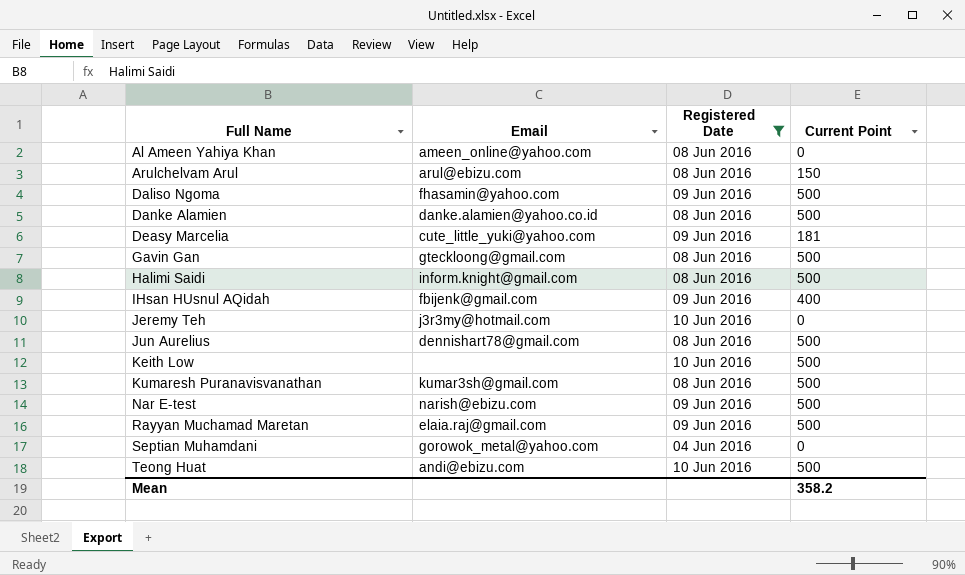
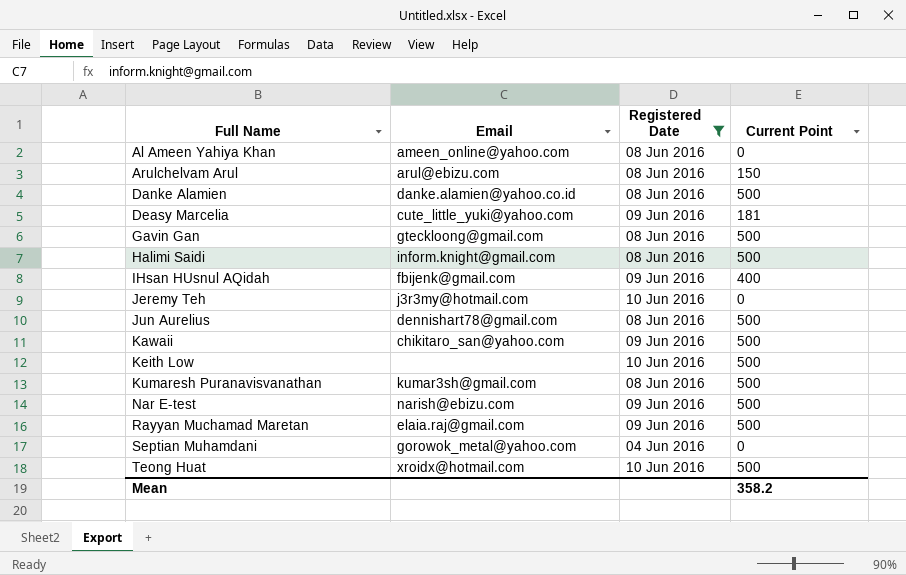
row Daliso Ngoma: fhasamin@yahoo.com | 09 Jun 2016 | 500 -> none
row Kawaii: none -> chikitaro_san@yahoo.com | 09 Jun 2016 | 500
Teong Huat | Email: andi@ebizu.com -> xroidx@hotmail.com

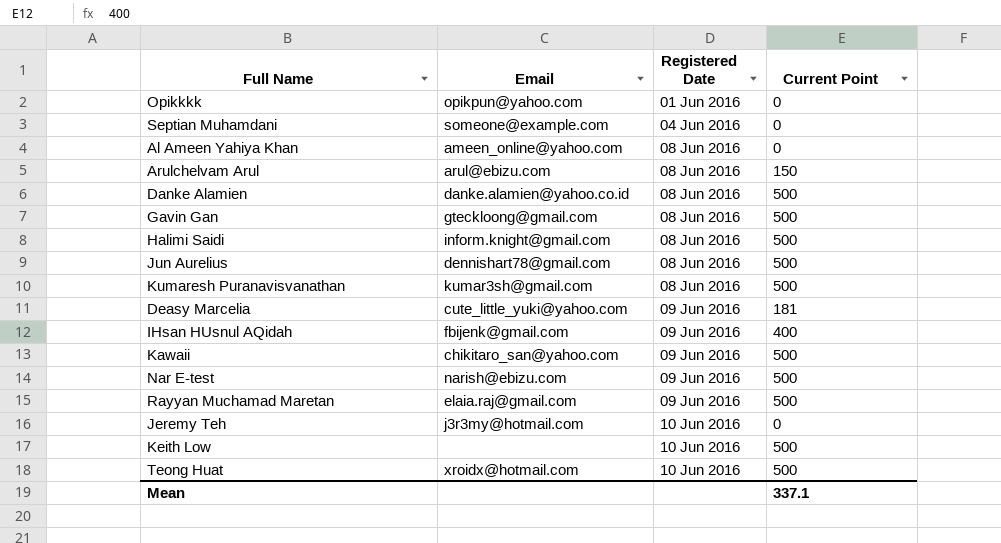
filter: Registered Date != 01 Jun 2016 -> none
row order: Full Name ascending -> Registered Date ascending
Septian Muhamdani | Email: gorowok_metal@yahoo.com -> someone@example.com
Mean | Current Point: 358.2 -> 337.1

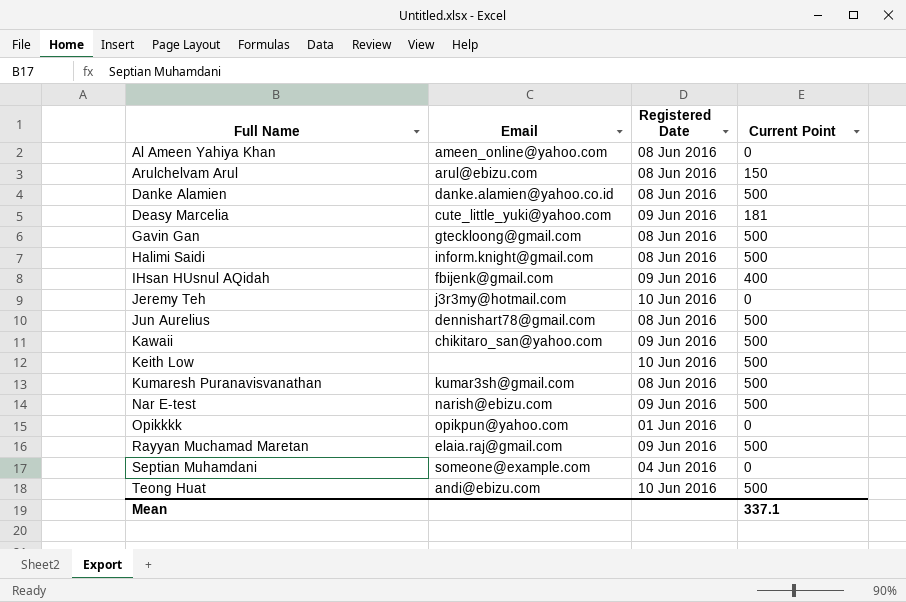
row order: Registered Date ascending -> Full Name ascending
Teong Huat | Email: xroidx@hotmail.com -> andi@ebizu.com

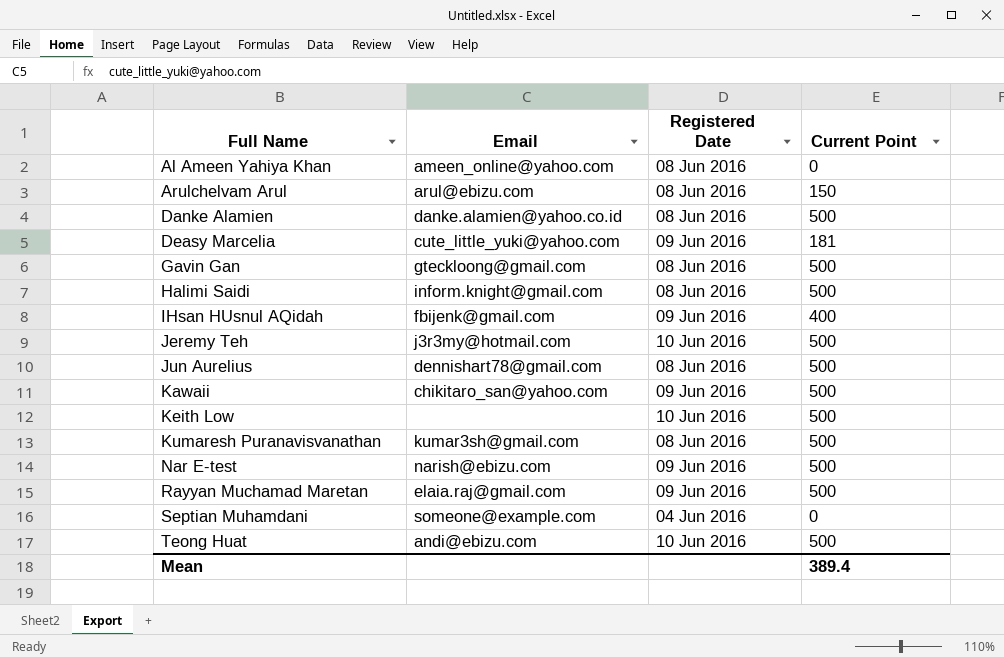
row Opikkkk: opikpun@yahoo.com | 01 Jun 2016 | 0 -> none
Jeremy Teh | Current Point: 0 -> 500
Mean | Current Point: 337.1 -> 389.4

